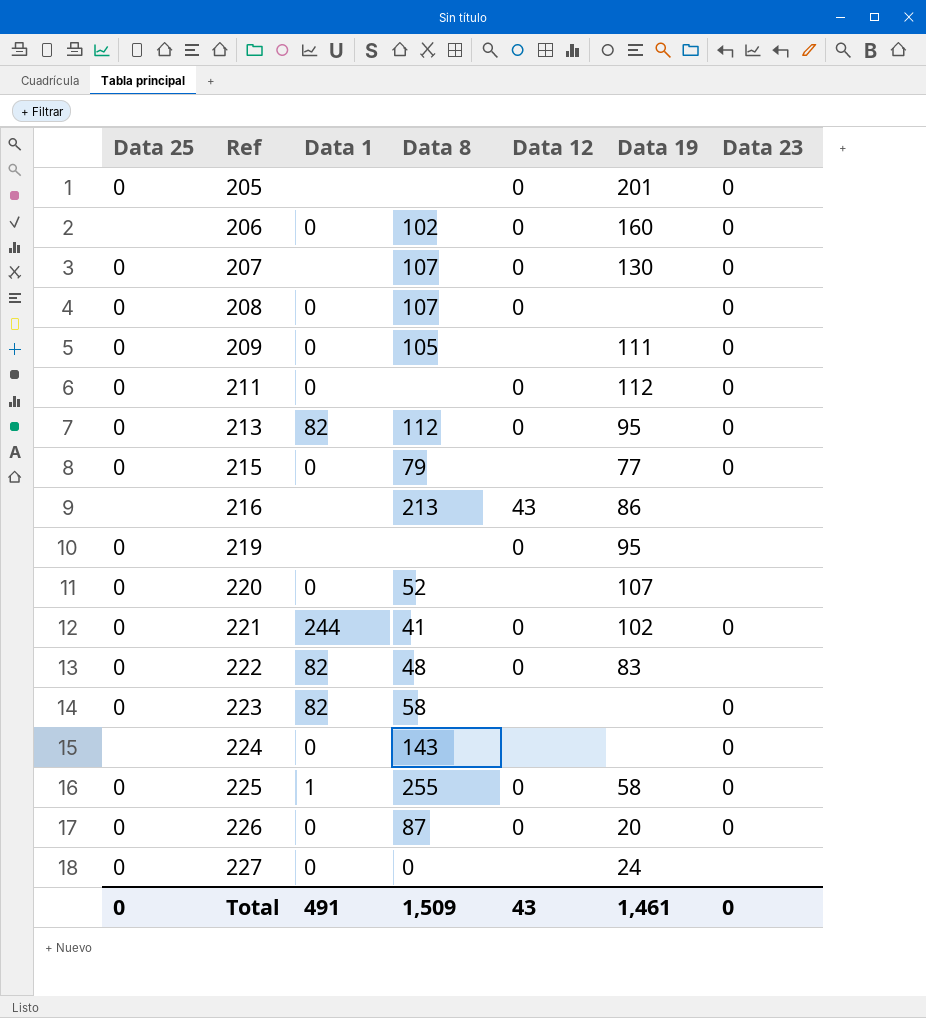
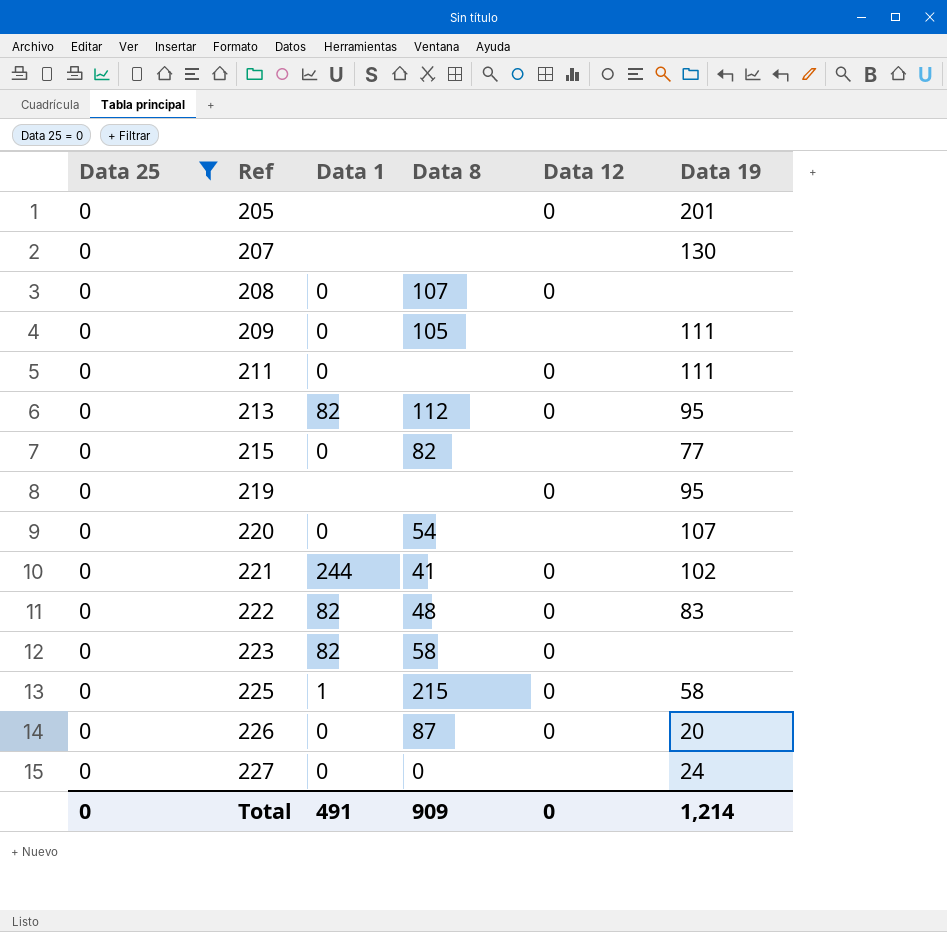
filter: none -> Data 25 = 0
column Data 23 | position: 7 -> none
207 | Data 8: 107 -> none
207 | Data 12: 0 -> none
211 | Data 19: 112 -> 111
215 | Data 8: 79 -> 82
220 | Data 8: 52 -> 54
223 | Data 12: none -> 0
225 | Data 8: 255 -> 215
Total | Data 8: 1,509 -> 909
Total | Data 12: 43 -> 0
Total | Data 19: 1,461 -> 1,214

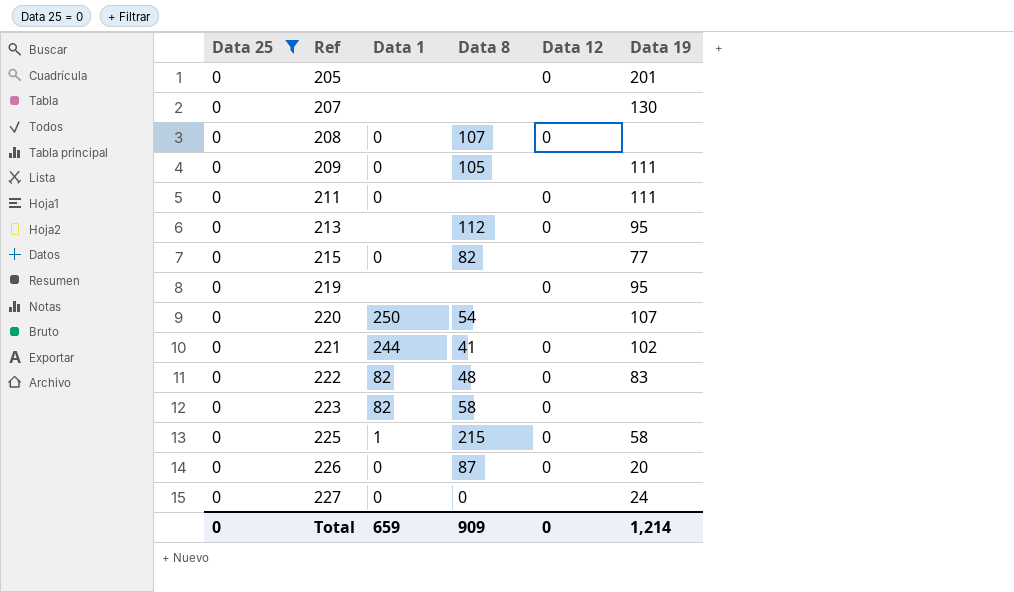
213 | Data 1: 82 -> none
220 | Data 1: 0 -> 250
Total | Data 1: 491 -> 659

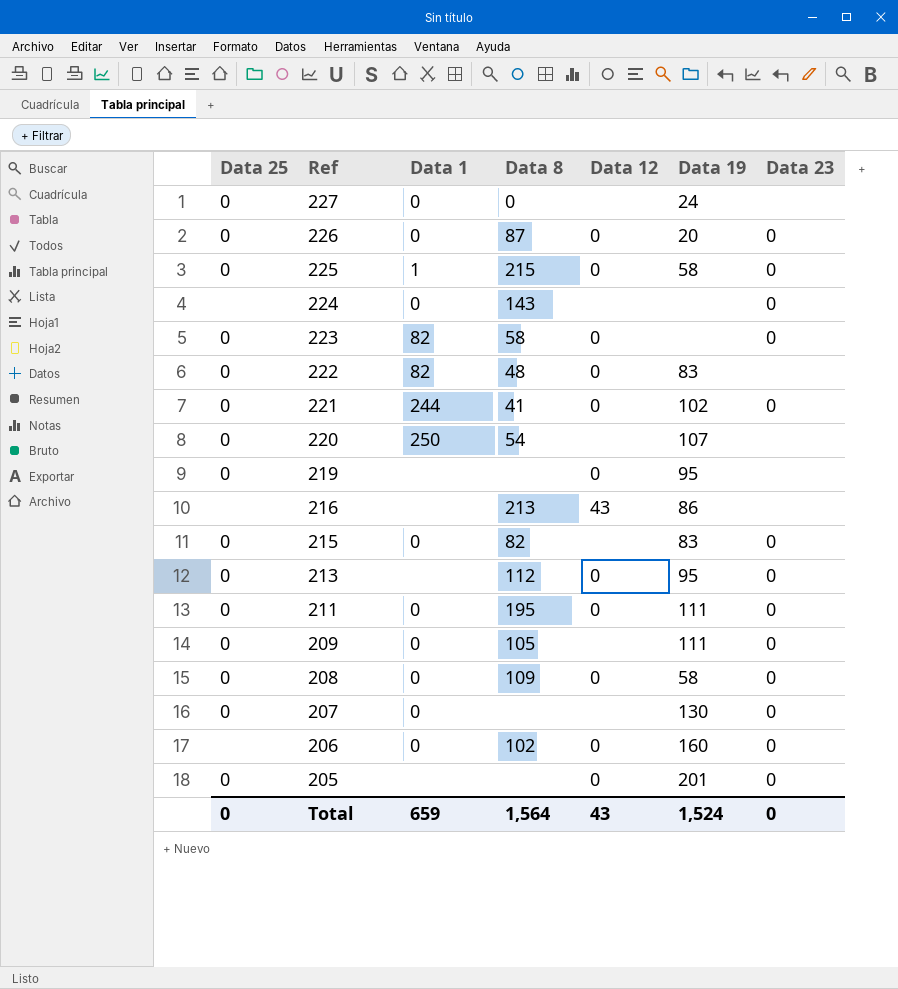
filter: Data 25 = 0 -> none
row order: Ref ascending -> Ref descending
column Data 23 | position: none -> 7
215 | Data 19: 77 -> 83
211 | Data 8: none -> 195
208 | Data 8: 107 -> 109
208 | Data 19: none -> 58
207 | Data 1: none -> 0
Total | Data 8: 909 -> 1,564
Total | Data 12: 0 -> 43
Total | Data 19: 1,214 -> 1,524

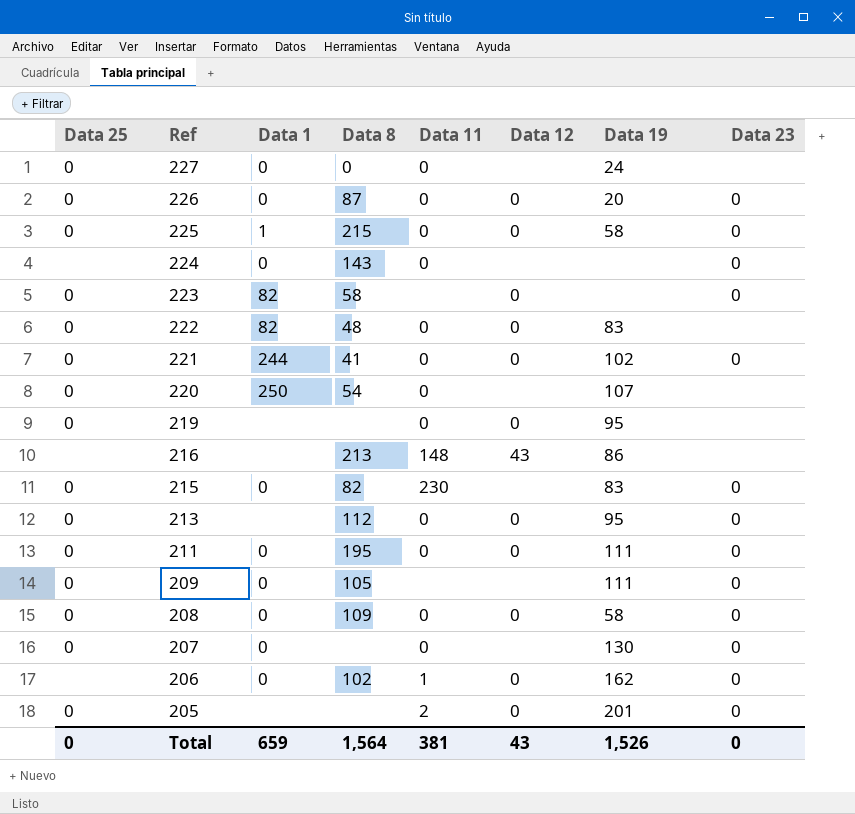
column Data 11 | position: none -> 5
206 | Data 19: 160 -> 162
Total | Data 19: 1,524 -> 1,526

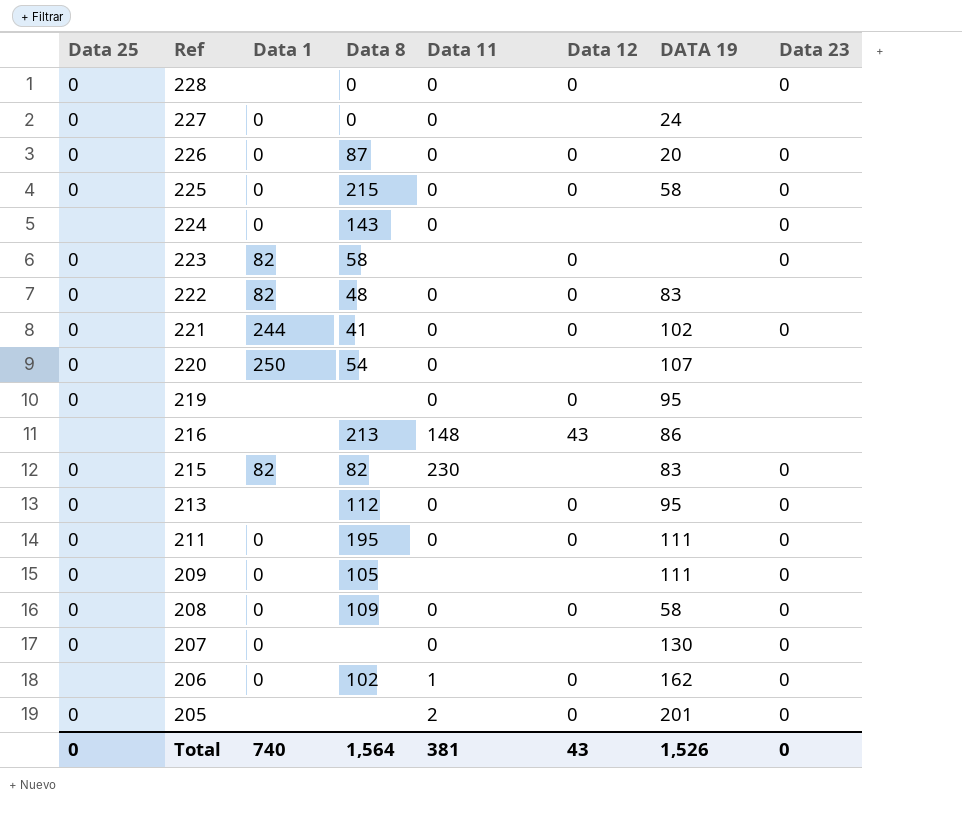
column name: Data 19 -> DATA 19
row 228: none -> 0 | none | 0 | 0 | 0 | none | 0
225 | Data 1: 1 -> 0
215 | Data 1: 0 -> 82
Total | Data 1: 659 -> 740

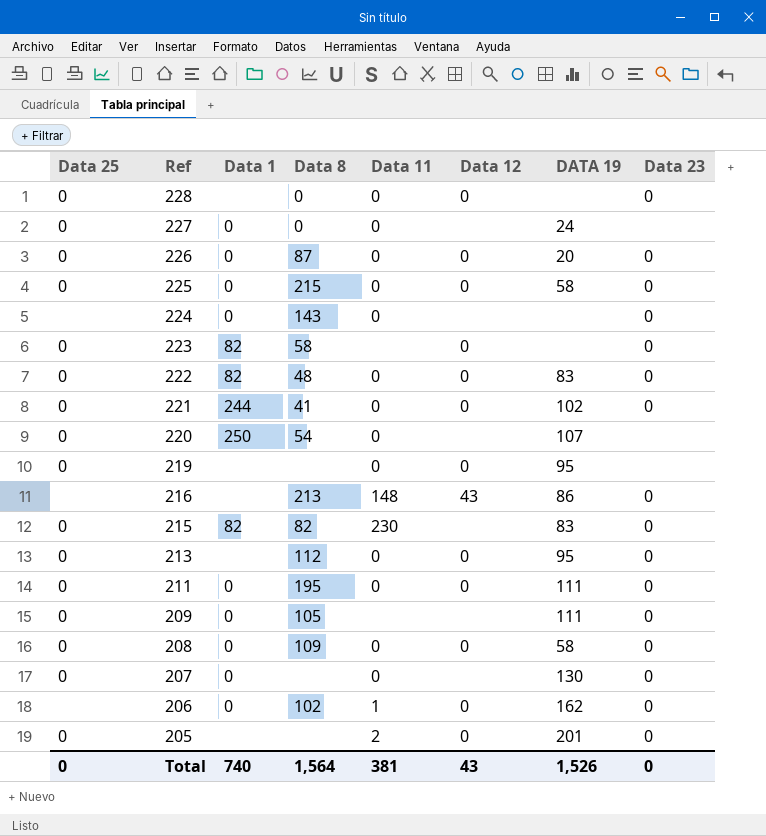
222 | Data 23: none -> 0
216 | Data 23: none -> 0

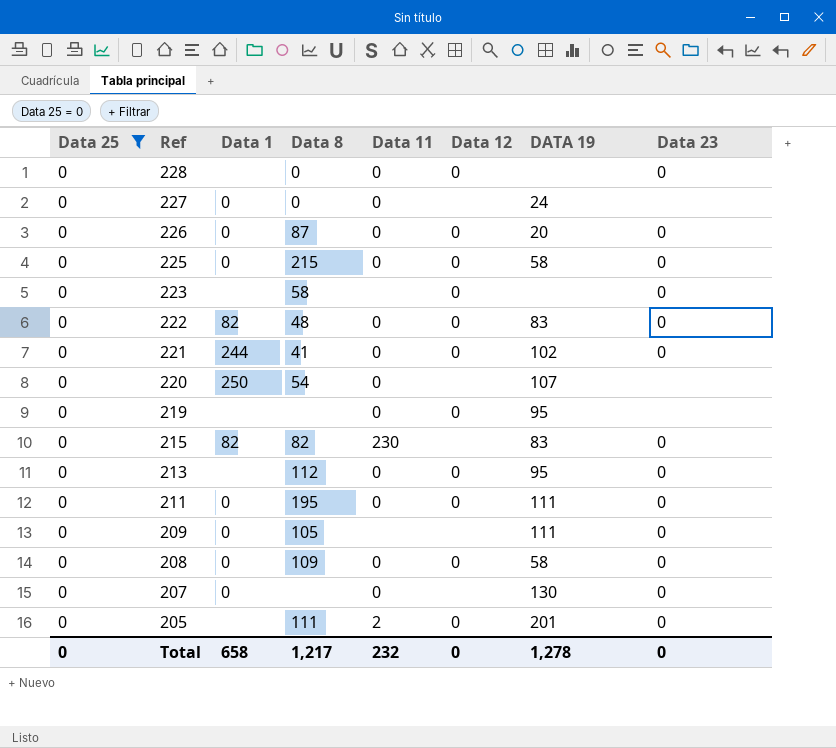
filter: none -> Data 25 = 0
223 | Data 1: 82 -> none
205 | Data 8: none -> 111
Total | Data 1: 740 -> 658
Total | Data 8: 1,564 -> 1,217
Total | Data 11: 381 -> 232
Total | Data 12: 43 -> 0
Total | DATA 19: 1,526 -> 1,278

